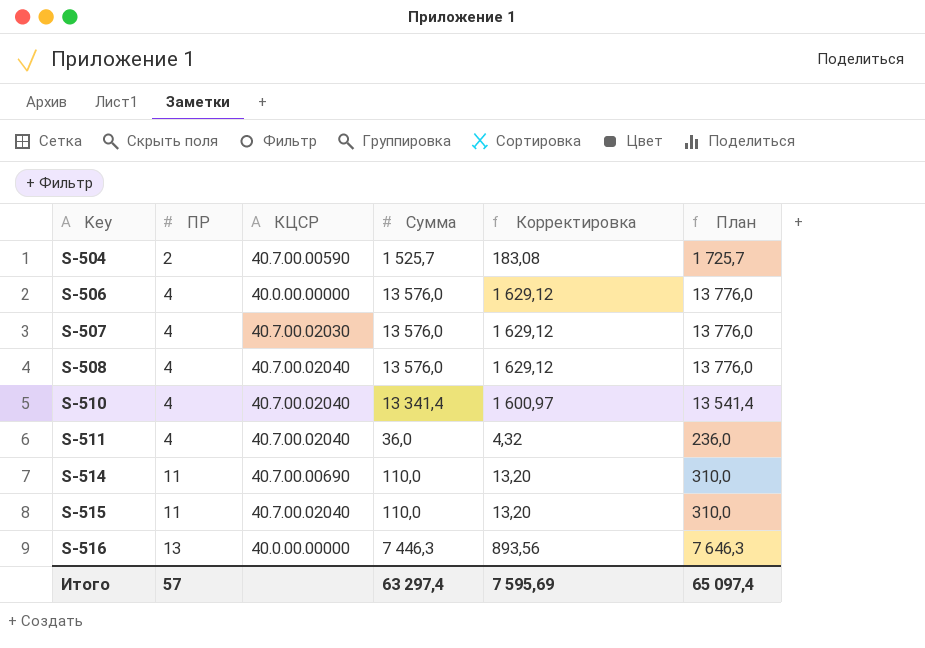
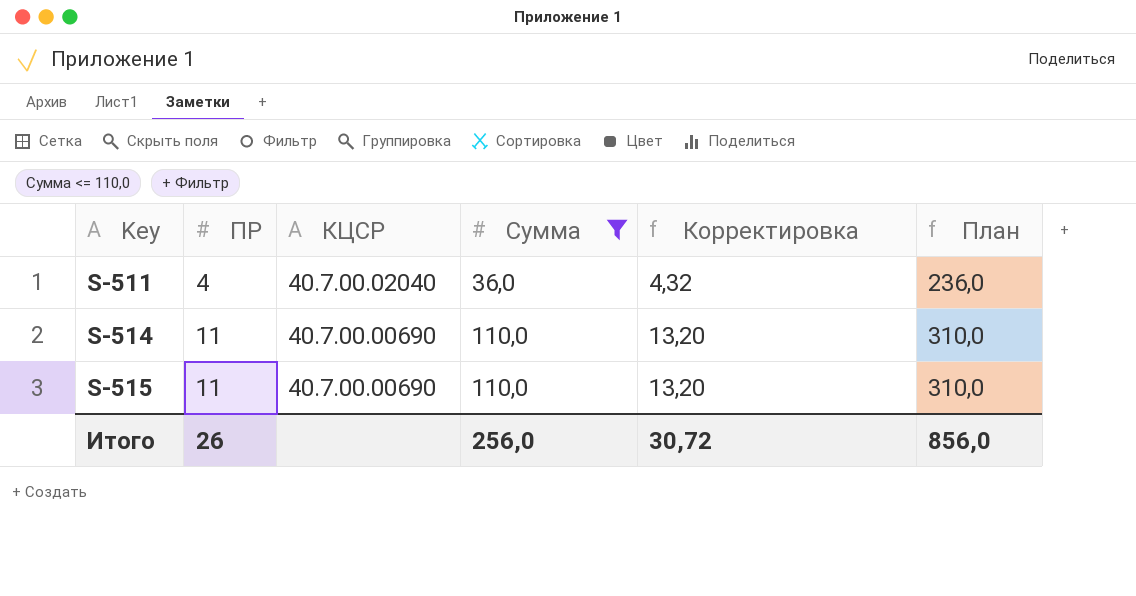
filter: none -> Сумма <= 110,0
S-515 | КЦСР: 40.7.00.02040 -> 40.7.00.00690
Итого | ПР: 57 -> 26
Итого | Сумма: 63 297,4 -> 256,0
Итого | Корректировка: 7 595,69 -> 30,72
Итого | План: 65 097,4 -> 856,0

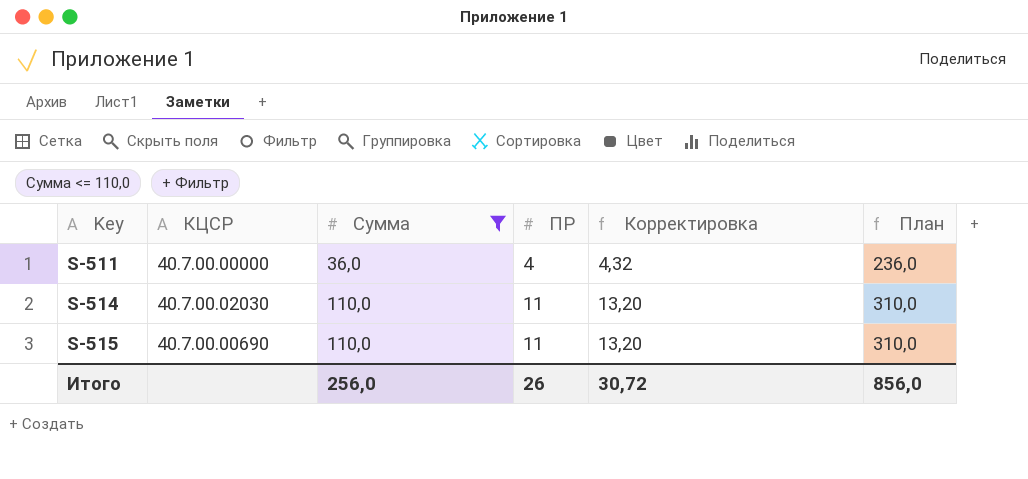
column ПР | position: 2 -> 4
S-511 | КЦСР: 40.7.00.02040 -> 40.7.00.00000
S-514 | КЦСР: 40.7.00.00690 -> 40.7.00.02030

